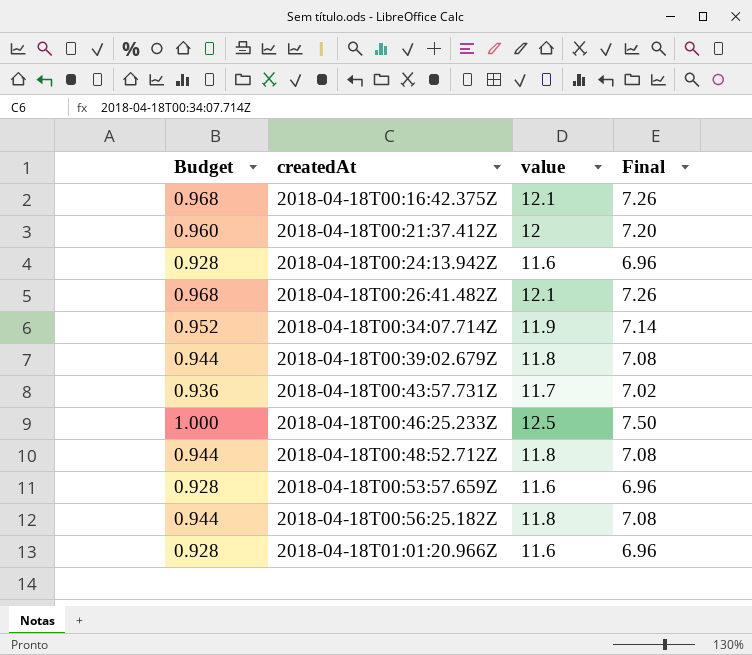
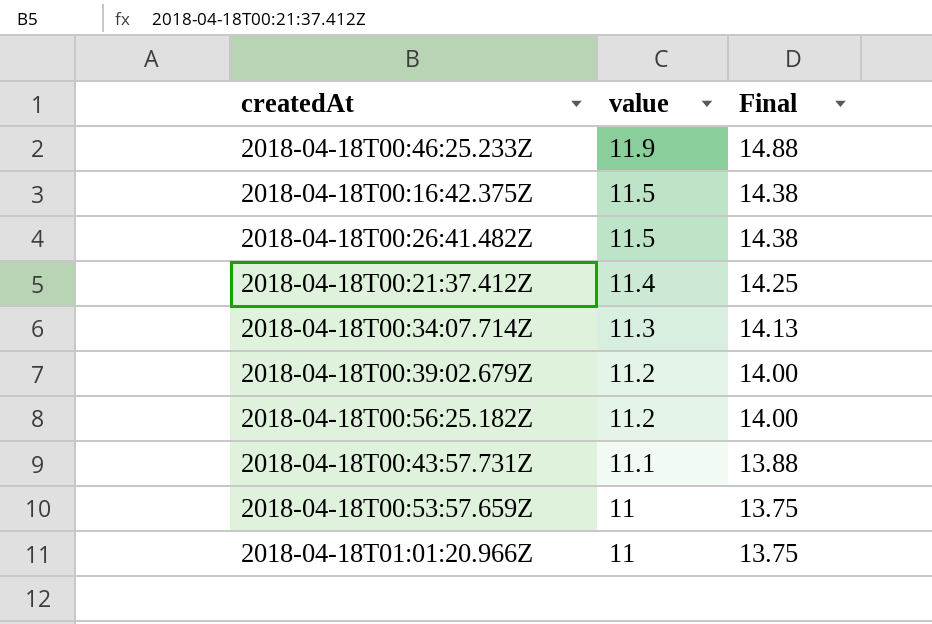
row order: createdAt ascending -> value descending
column Budget | formula: [value] * 0.08 -> none
column Final | formula: [value] * 0.6 -> [value] * 1.25
row 2018-04-18T00:24:13.942Z: 0.928 | 11.6 | 6.96 -> none
row 2018-04-18T00:48:52.712Z: 0.944 | 11.8 | 7.08 -> none
2018-04-18T00:46:25.233Z | value: 12.5 -> 11.9
2018-04-18T00:16:42.375Z | value: 12.1 -> 11.5
2018-04-18T00:26:41.482Z | value: 12.1 -> 11.5
2018-04-18T00:21:37.412Z | value: 12 -> 11.4
2018-04-18T00:34:07.714Z | value: 11.9 -> 11.3
2018-04-18T00:39:02.679Z | value: 11.8 -> 11.2
2018-04-18T00:56:25.182Z | value: 11.8 -> 11.2
2018-04-18T00:43:57.731Z | value: 11.7 -> 11.1
2018-04-18T00:53:57.659Z | value: 11.6 -> 11
2018-04-18T01:01:20.966Z | value: 11.6 -> 11

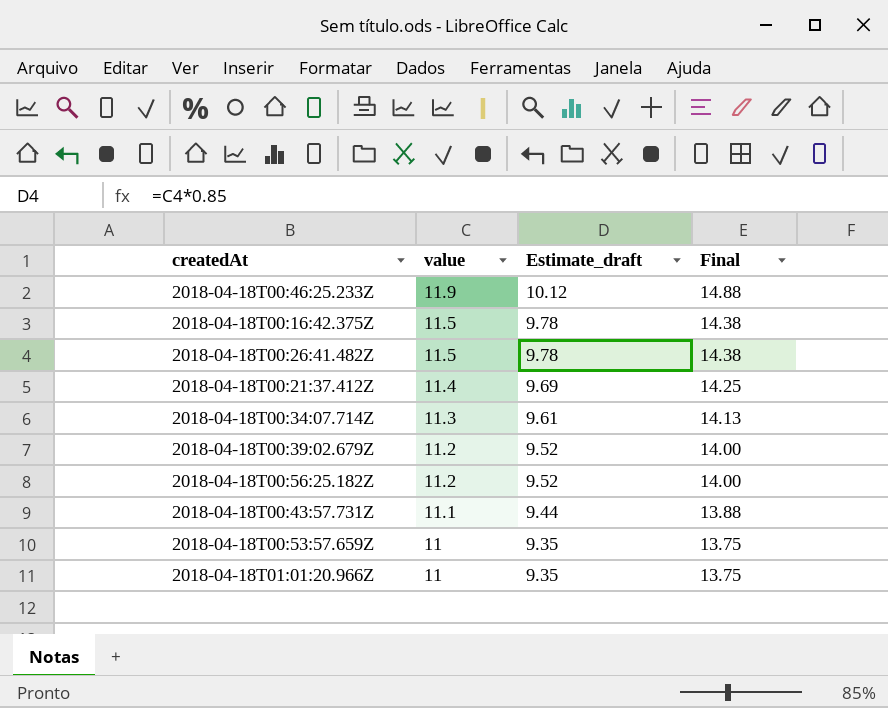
column Estimate_draft | formula: none -> [value] * 0.85

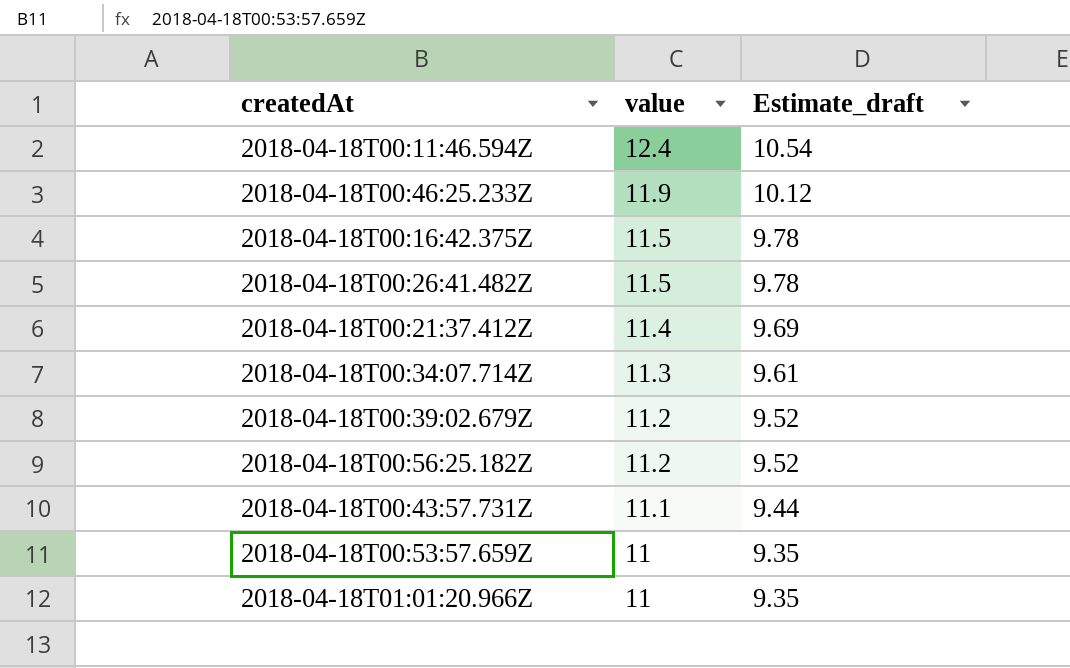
column Final | formula: [value] * 1.25 -> none
row 2018-04-18T00:11:46.594Z: none -> 12.4 | 10.54

